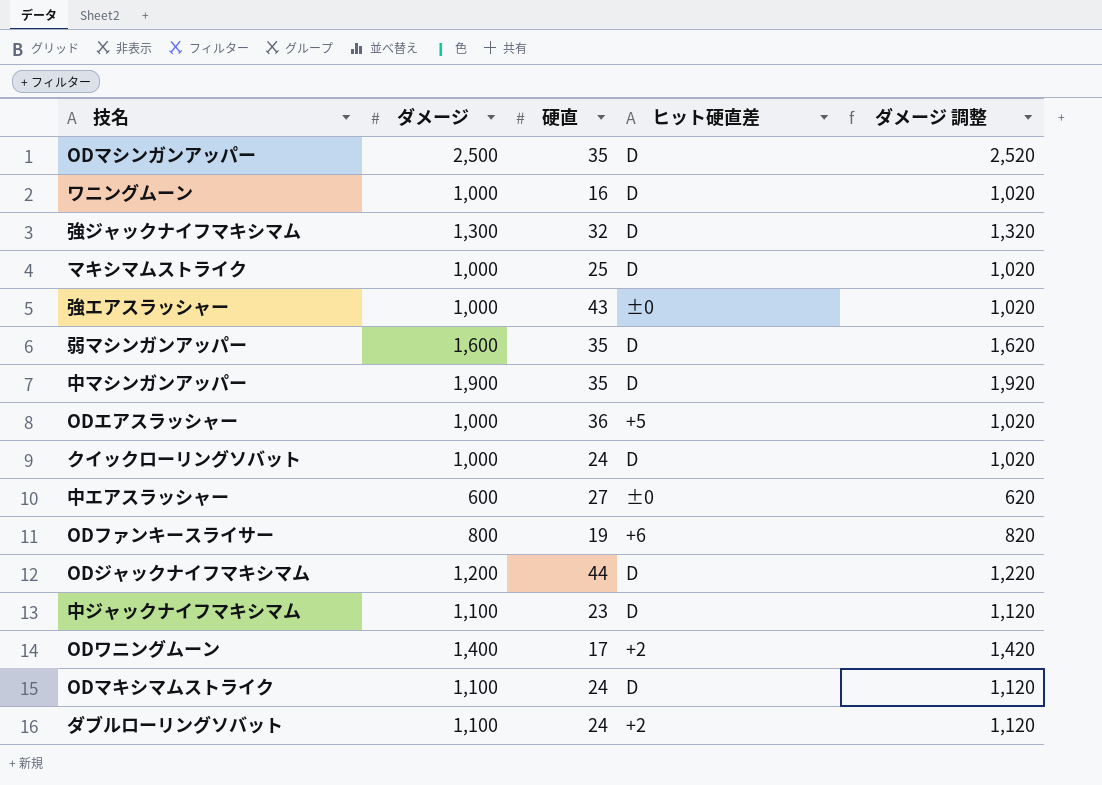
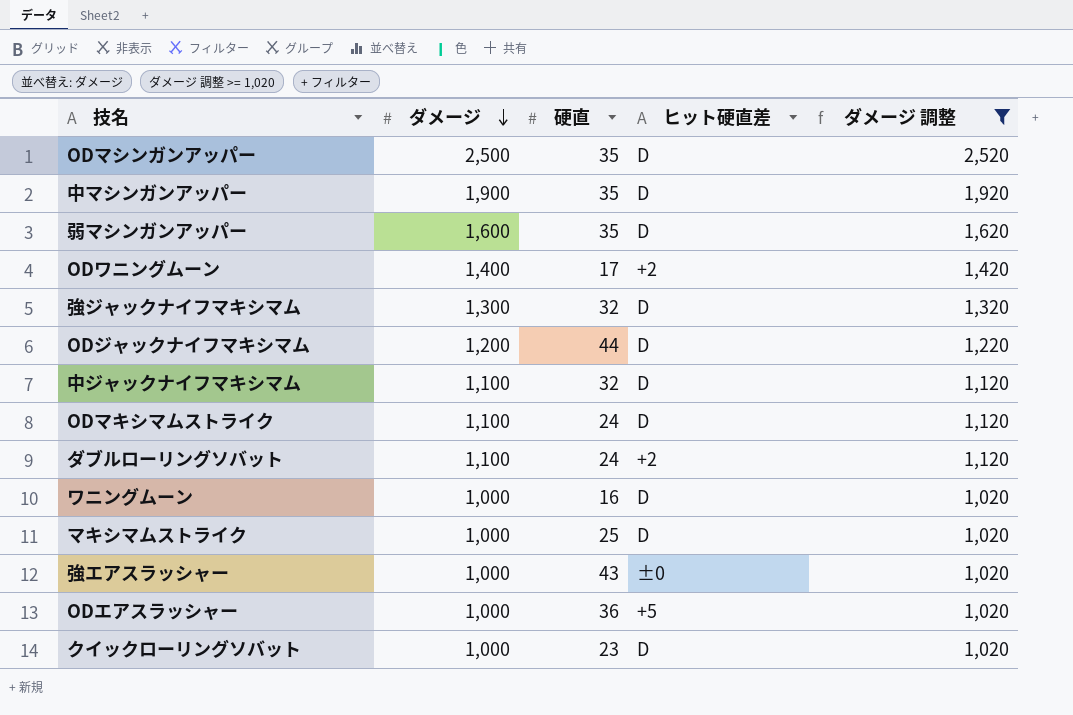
filter: none -> ダメージ 調整 >= 1,020
row order: none -> ダメージ descending
中ジャックナイフマキシマム | 硬直: 23 -> 32
クイックローリングソバット | 硬直: 24 -> 23

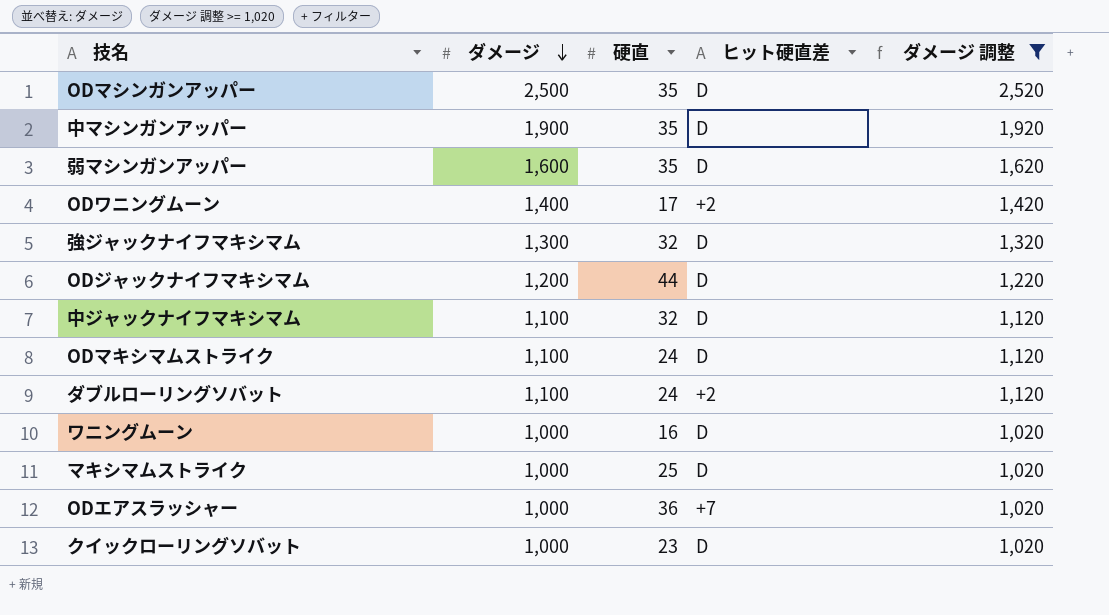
row 強エアスラッシャー: 1,000 | 43 | ±0 | 1,020 -> none
ODエアスラッシャー | ヒット硬直差: +5 -> +7

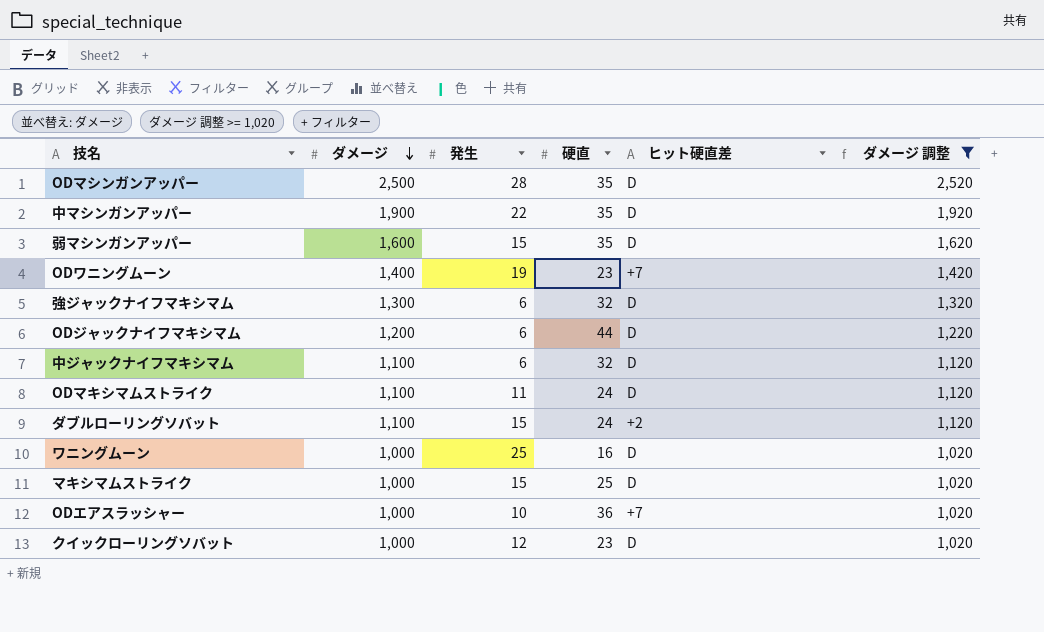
column 発生 | position: none -> 3
ODワニングムーン | 硬直: 17 -> 23
ODワニングムーン | ヒット硬直差: +2 -> +7

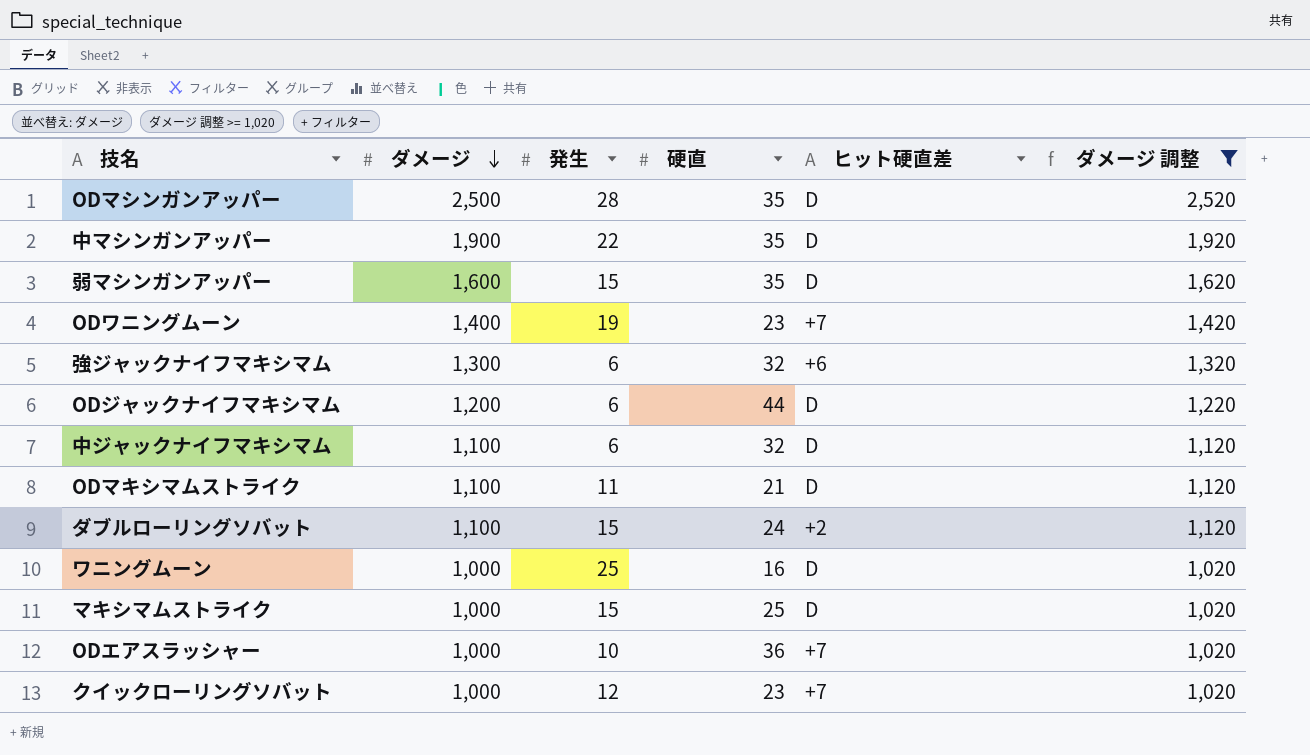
強ジャックナイフマキシマム | ヒット硬直差: D -> +6
ODマキシマムストライク | 硬直: 24 -> 21
クイックローリングソバット | ヒット硬直差: D -> +7

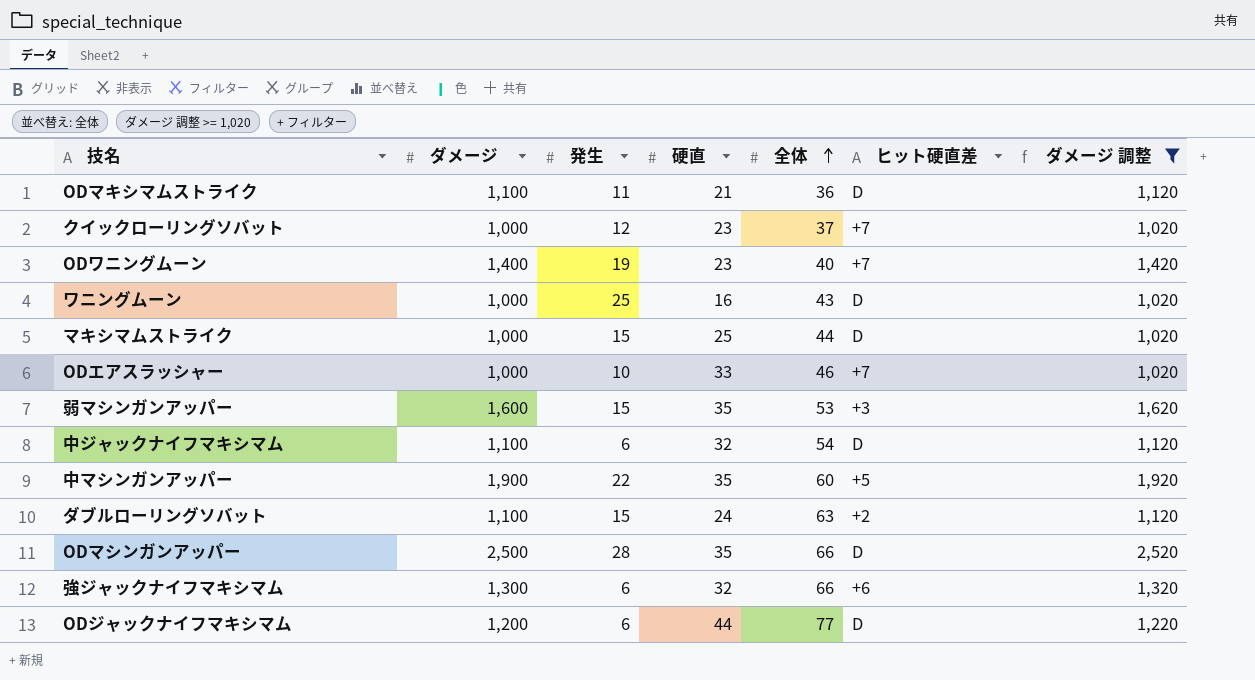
row order: ダメージ descending -> 全体 ascending
column 全体 | position: none -> 5
ODエアスラッシャー | 硬直: 36 -> 33
弱マシンガンアッパー | ヒット硬直差: D -> +3
中マシンガンアッパー | ヒット硬直差: D -> +5

